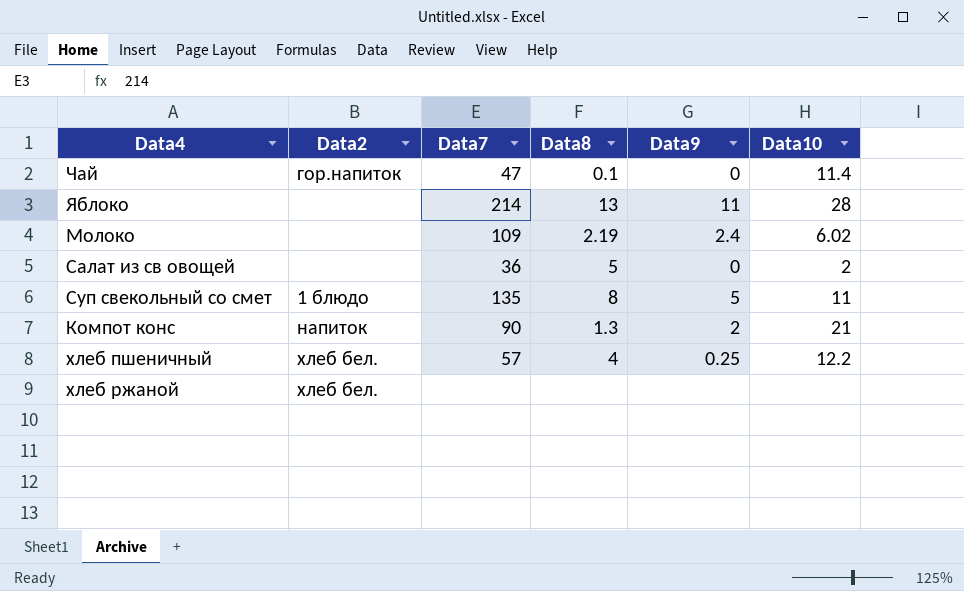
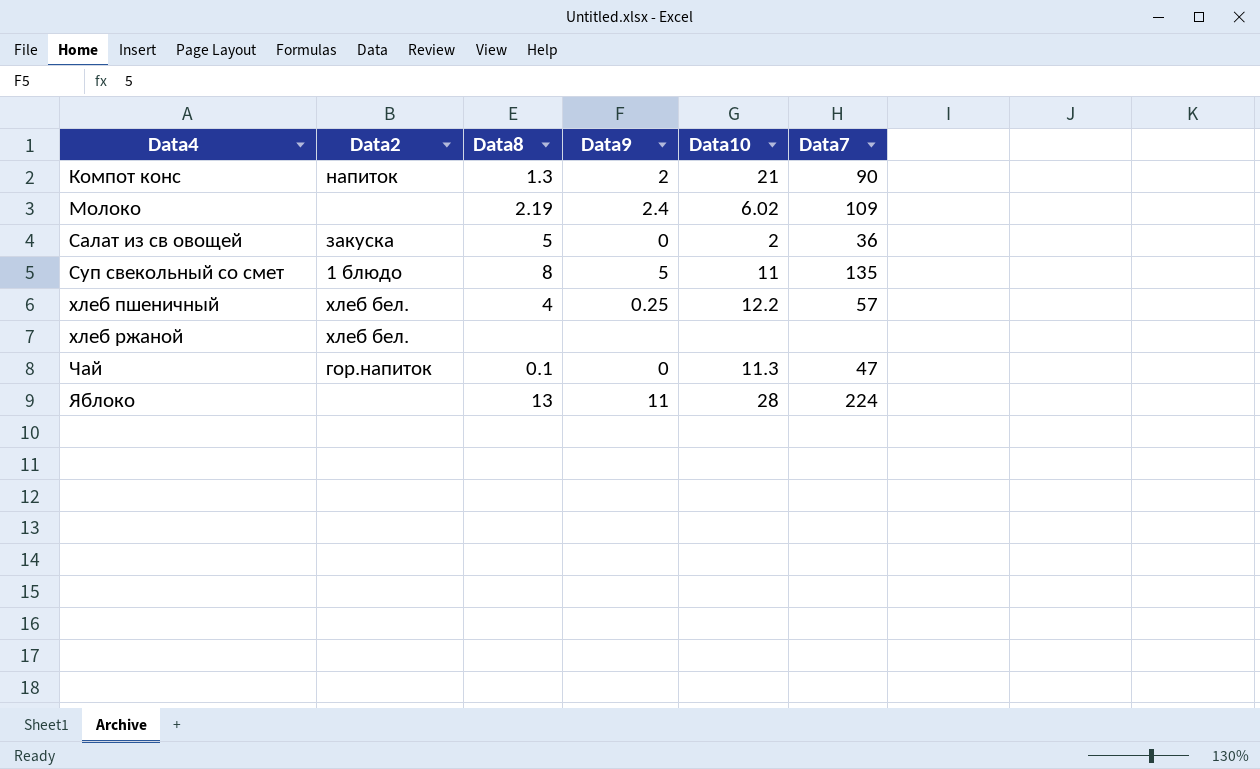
row order: none -> Data4 ascending
column Data7 | position: 3 -> 6
Салат из св овощей | Data2: none -> закуска
Чай | Data10: 11.4 -> 11.3
Яблоко | Data7: 214 -> 224

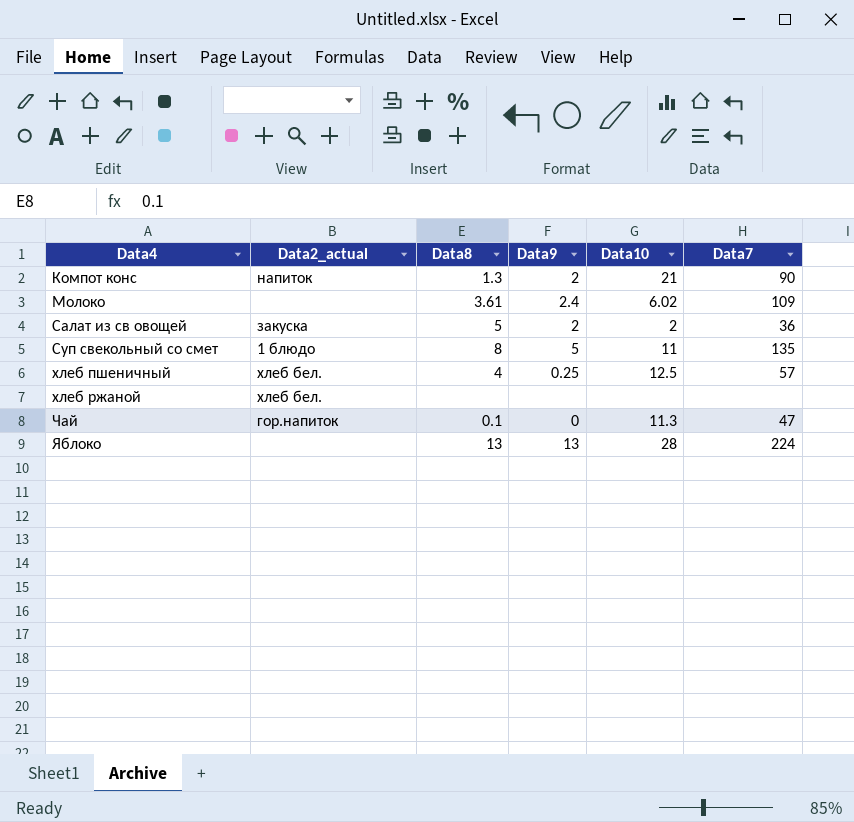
column name: Data2 -> Data2_actual
Молоко | Data8: 2.19 -> 3.61
Салат из св овощей | Data9: 0 -> 2
хлеб пшеничный | Data10: 12.2 -> 12.5
Яблоко | Data9: 11 -> 13

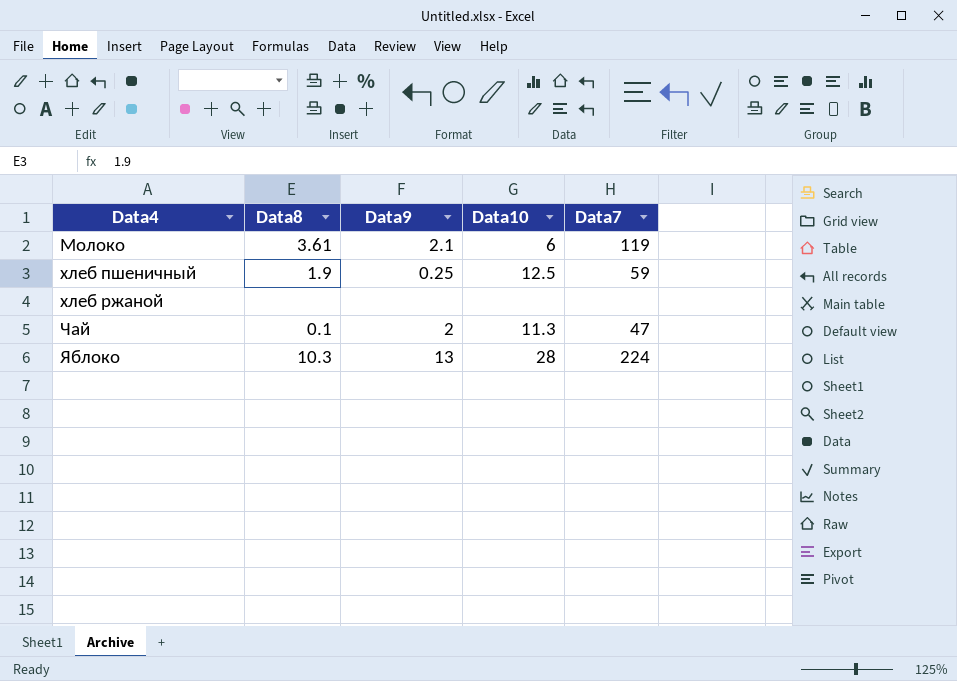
column Data2_actual | position: 2 -> none
row Компот конс: напиток | 1.3 | 2 | 21 | 90 -> none
row Салат из св овощей: закуска | 5 | 2 | 2 | 36 -> none
row Суп свекольный со смет: 1 блюдо | 8 | 5 | 11 | 135 -> none
Молоко | Data9: 2.4 -> 2.1
Молоко | Data10: 6.02 -> 6
Молоко | Data7: 109 -> 119
хлеб пшеничный | Data8: 4 -> 1.9
хлеб пшеничный | Data7: 57 -> 59
Чай | Data9: 0 -> 2
Яблоко | Data8: 13 -> 10.3

